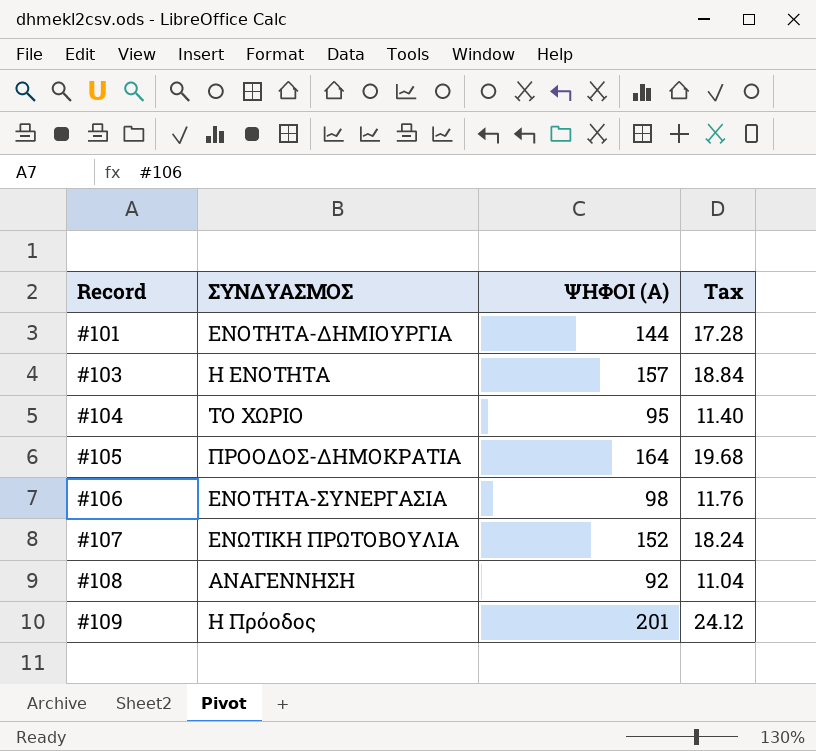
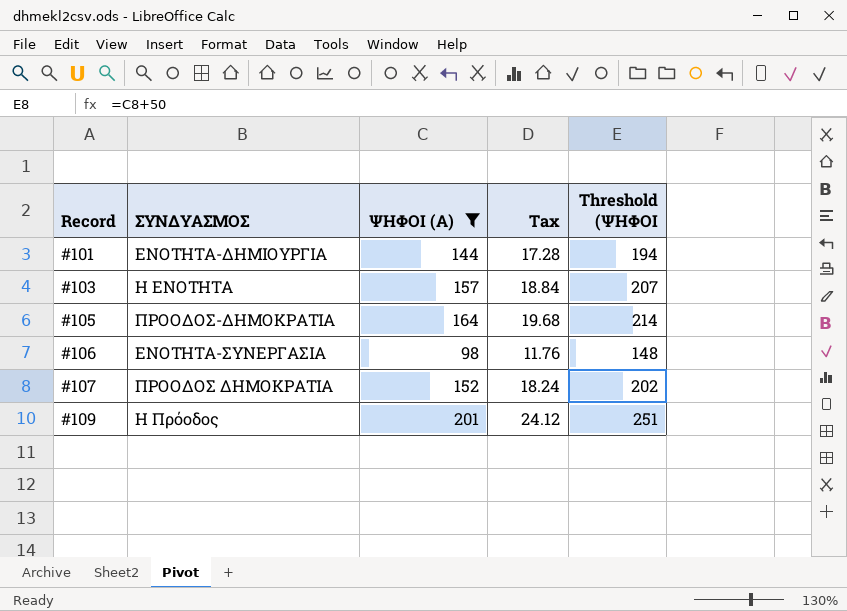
filter: none -> ΨΗΦΟΙ (Α) >= 98
column Threshold (ΨΗΦΟΙ | formula: none -> [ΨΗΦΟΙ (Α)] + 50
#107 | ΣΥΝΔΥΑΣΜΟΣ: ΕΝΩΤΙΚΗ ΠΡΩΤΟΒΟΥΛΙΑ -> ΠΡΟΟΔΟΣ ΔΗΜΟΚΡΑΤΙΑ

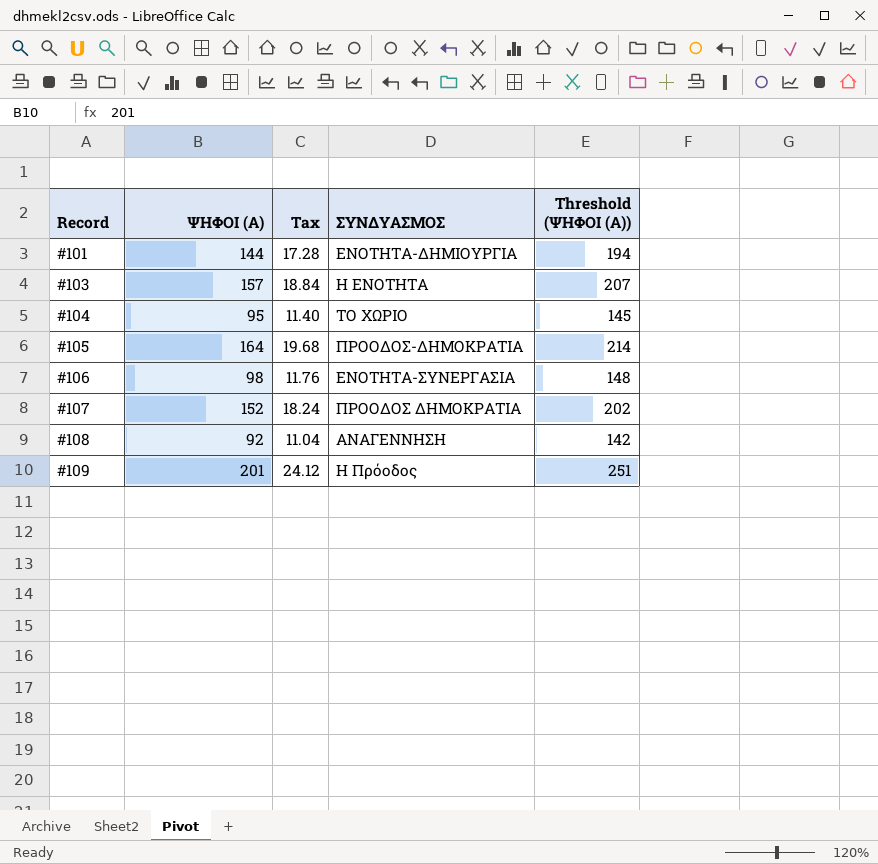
filter: ΨΗΦΟΙ (Α) >= 98 -> none
column ΣΥΝΔΥΑΣΜΟΣ | position: 2 -> 4
column name: Threshold (ΨΗΦΟΙ -> Threshold (ΨΗΦΟΙ (Α))

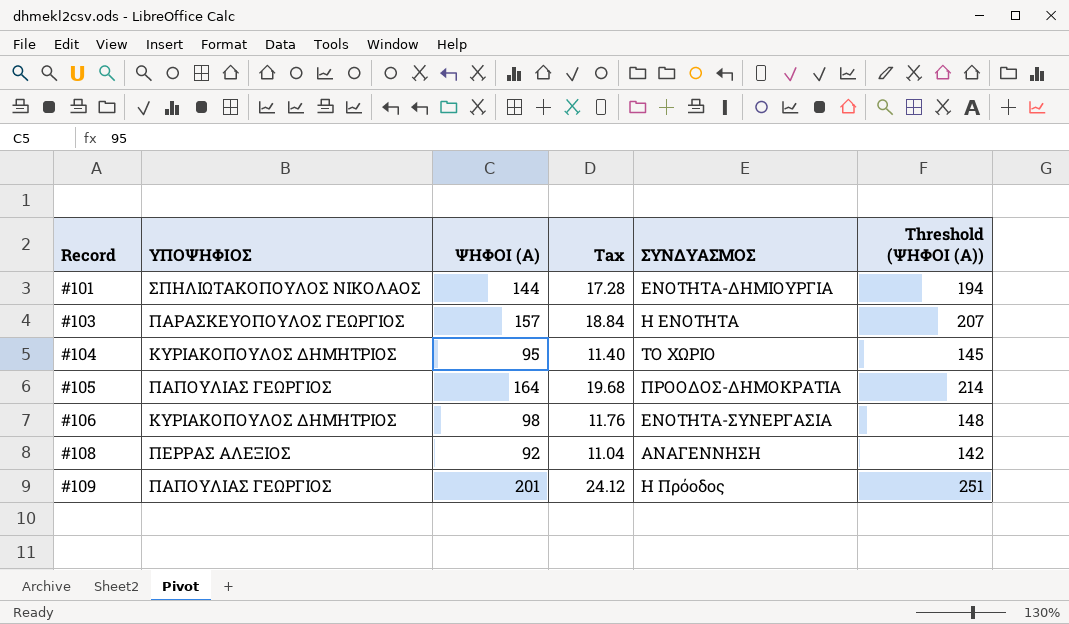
column ΥΠΟΨΗΦΙΟΣ | position: none -> 2
row #107: 152 | 18.24 | ΠΡΟΟΔΟΣ ΔΗΜΟΚΡΑΤΙΑ | 202 -> none

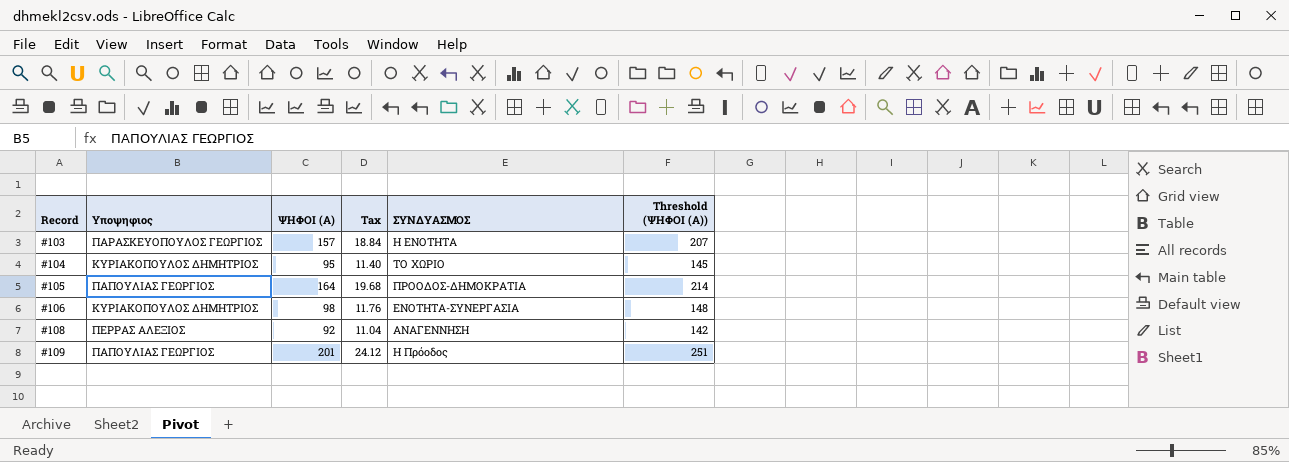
column name: ΥΠΟΨΗΦΙΟΣ -> Υποψηφιος
row #101: ΣΠΗΛΙΩΤΑΚΟΠΟΥΛΟΣ ΝΙΚΟΛΑΟΣ | 144 | 17.28 | ΕΝΟΤΗΤΑ-ΔΗΜΙΟΥΡΓΙΑ | 194 -> none

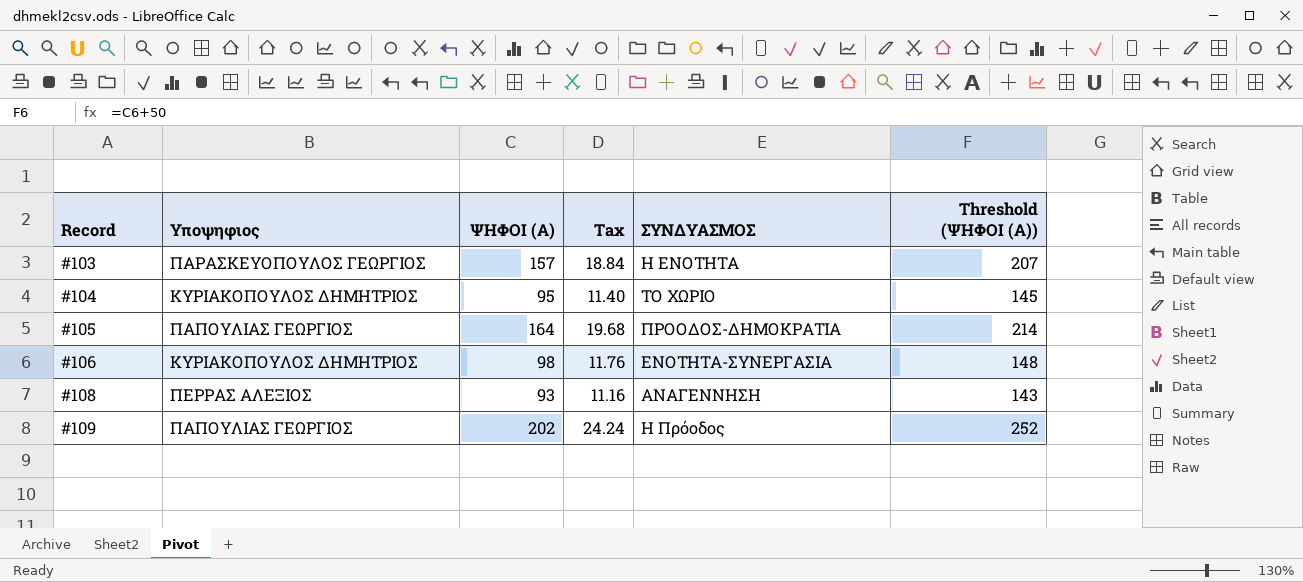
#108 | ΨΗΦΟΙ (Α): 92 -> 93
#108 | Tax: 11.04 -> 11.16
#108 | Threshold (ΨΗΦΟΙ (Α)): 142 -> 143
#109 | ΨΗΦΟΙ (Α): 201 -> 202
#109 | Tax: 24.12 -> 24.24
#109 | Threshold (ΨΗΦΟΙ (Α)): 251 -> 252

